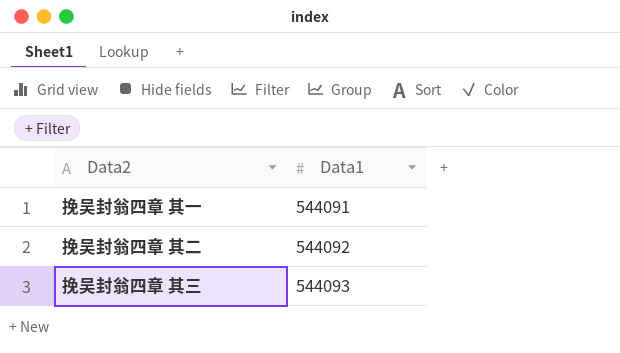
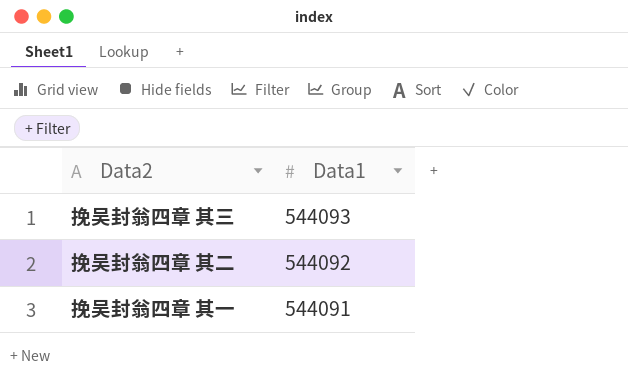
row order: Data1 ascending -> Data1 descending

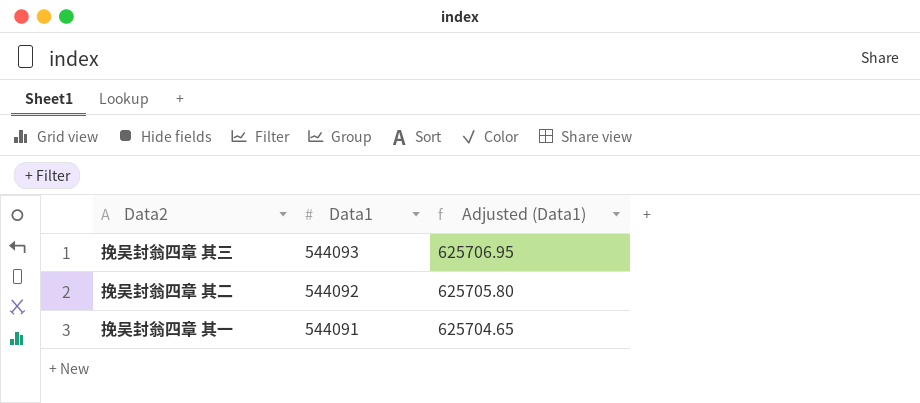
column Adjusted (Data1) | formula: none -> [Data1] * 1.15

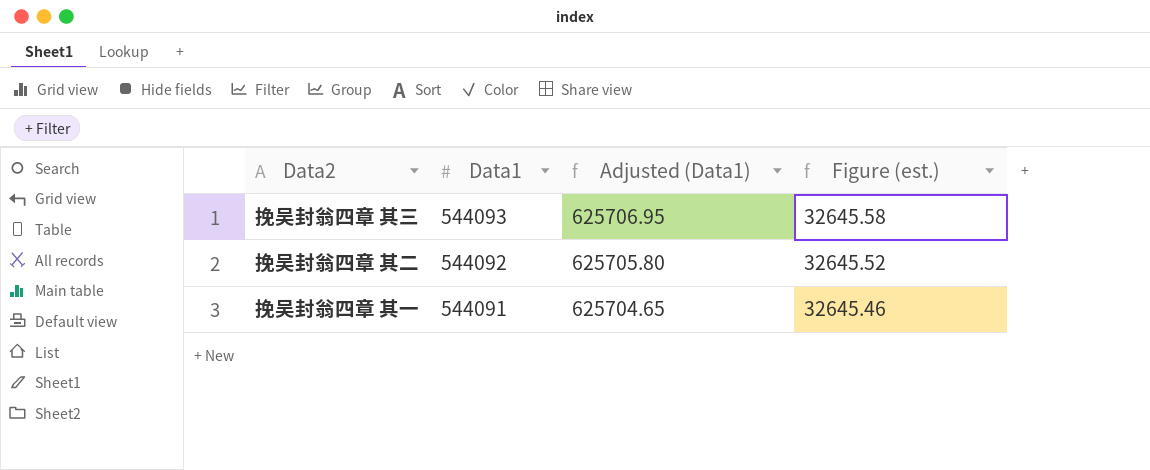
column Figure (est.) | formula: none -> [Data1] * 0.06

